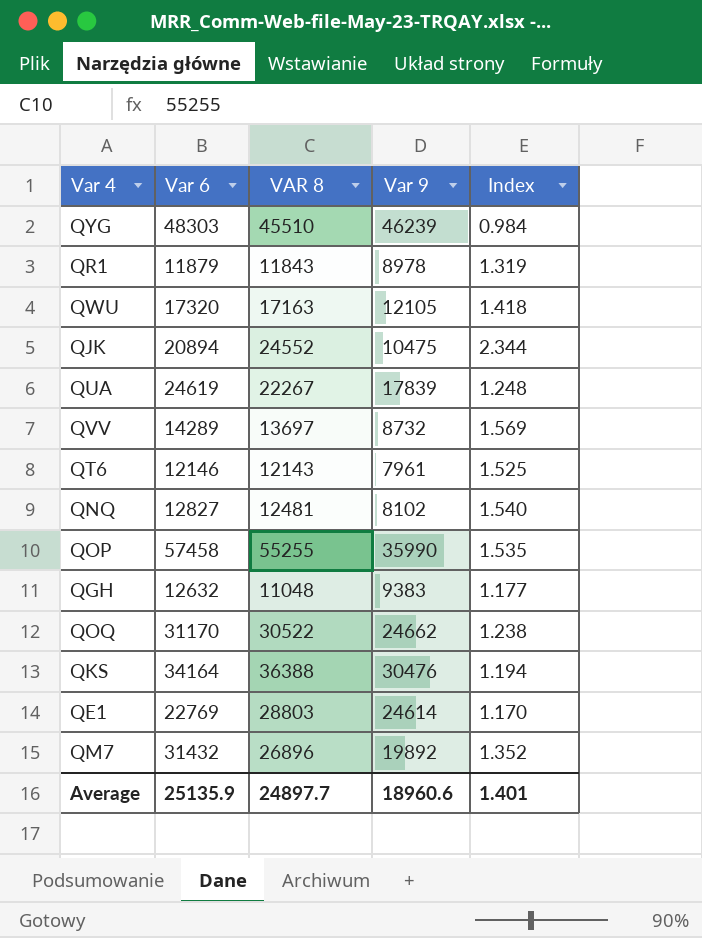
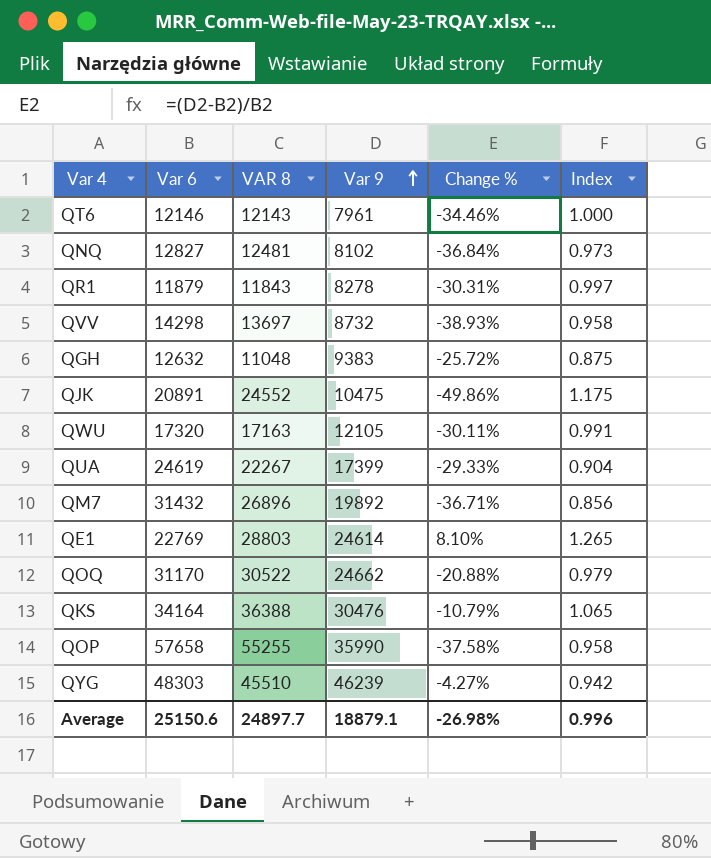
row order: none -> Var 9 ascending
column Change % | formula: none -> ([Var 9] - [Var 6]) / [Var 6]
column Index | formula: [VAR 8] / [Var 9] -> [VAR 8] / [Var 6]
QR1 | Var 9: 8978 -> 8278
QVV | Var 6: 14289 -> 14298
QJK | Var 6: 20894 -> 20891
QUA | Var 9: 17839 -> 17399
QOP | Var 6: 57458 -> 57658
Average | Var 6: 25135.9 -> 25150.6
Average | Var 9: 18960.6 -> 18879.1
Average | Index: 1.401 -> 0.996

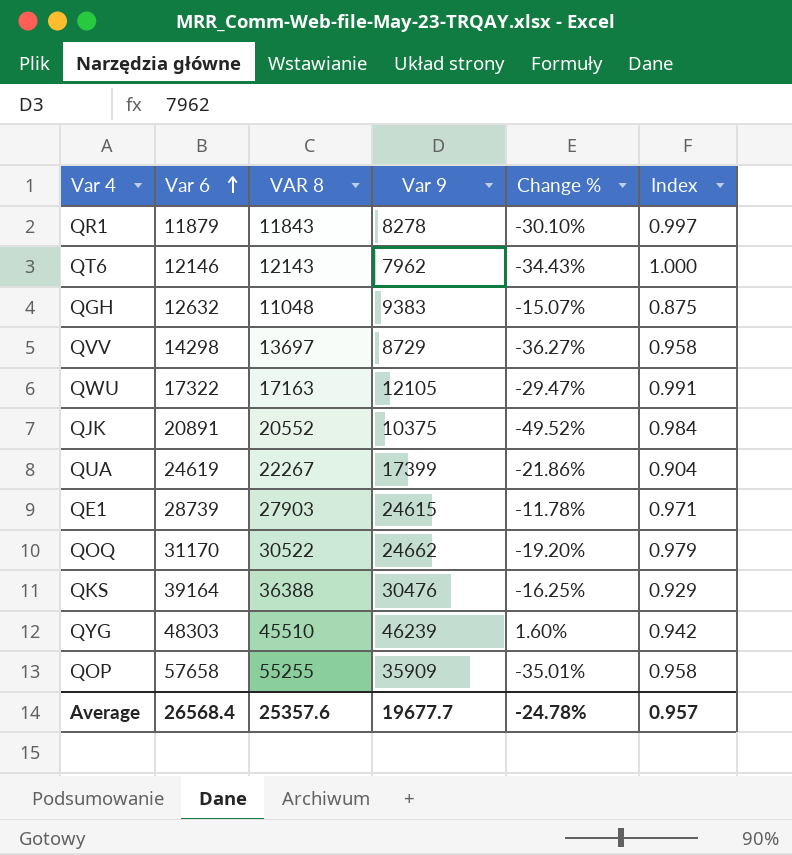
row order: Var 9 ascending -> Var 6 ascending
column Change % | formula: ([Var 9] - [Var 6]) / [Var 6] -> ([Var 9] - [VAR 8]) / [VAR 8]
row QNQ: 12827 | 12481 | 8102 | -36.84% | 0.973 -> none
row QM7: 31432 | 26896 | 19892 | -36.71% | 0.856 -> none
QT6 | Var 9: 7961 -> 7962
QVV | Var 9: 8732 -> 8729
QWU | Var 6: 17320 -> 17322
QJK | VAR 8: 24552 -> 20552
QJK | Var 9: 10475 -> 10375
QJK | Index: 1.175 -> 0.984
QE1 | Var 6: 22769 -> 28739
QE1 | VAR 8: 28803 -> 27903
QE1 | Var 9: 24614 -> 24615
QE1 | Index: 1.265 -> 0.971
QKS | Var 6: 34164 -> 39164
QKS | Index: 1.065 -> 0.929
QOP | Var 9: 35990 -> 35909
Average | Var 6: 25150.6 -> 26568.4
Average | VAR 8: 24897.7 -> 25357.6
Average | Var 9: 18879.1 -> 19677.7
Average | Change %: -26.98% -> -24.78%
Average | Index: 0.996 -> 0.957

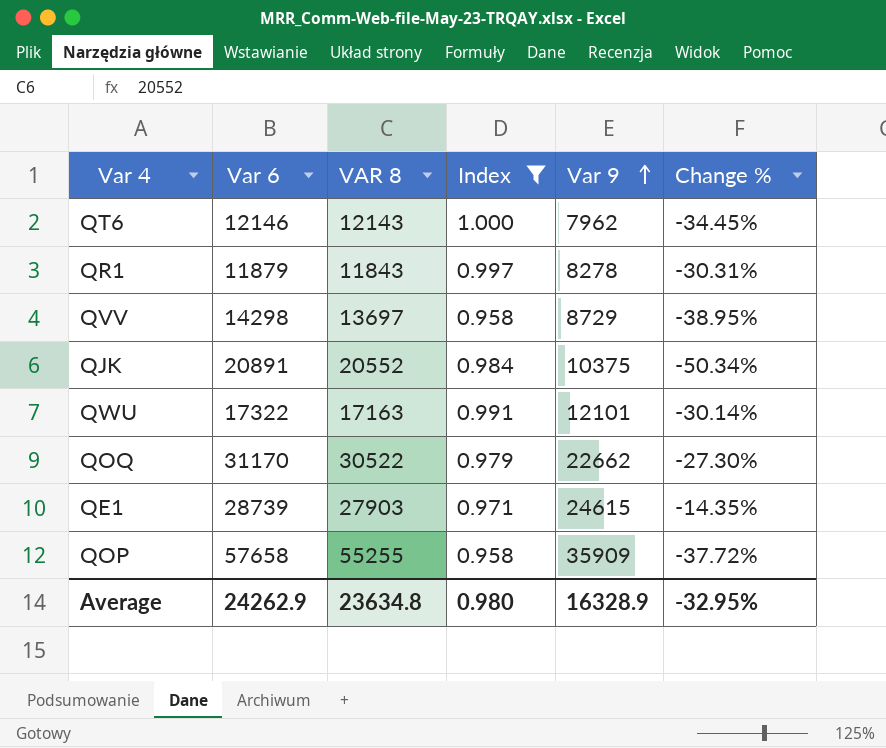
filter: none -> Index >= 0.958
row order: Var 6 ascending -> Var 9 ascending
column Index | position: 6 -> 4
column Change % | formula: ([Var 9] - [VAR 8]) / [VAR 8] -> ([Var 9] - [Var 6]) / [Var 6]
QWU | Var 9: 12105 -> 12101
QOQ | Var 9: 24662 -> 22662
Average | Var 6: 26568.4 -> 24262.9
Average | VAR 8: 25357.6 -> 23634.8
Average | Index: 0.957 -> 0.980
Average | Var 9: 19677.7 -> 16328.9
Average | Change %: -24.78% -> -32.95%

